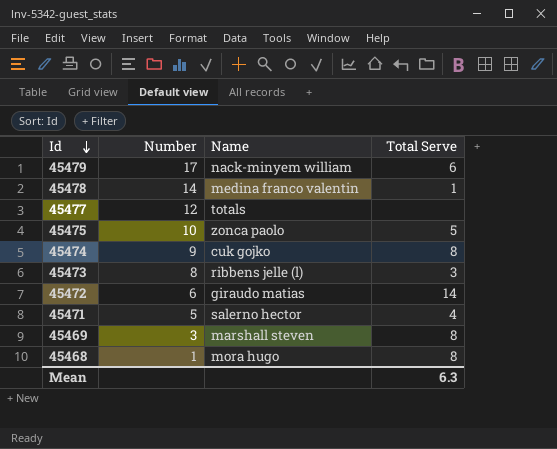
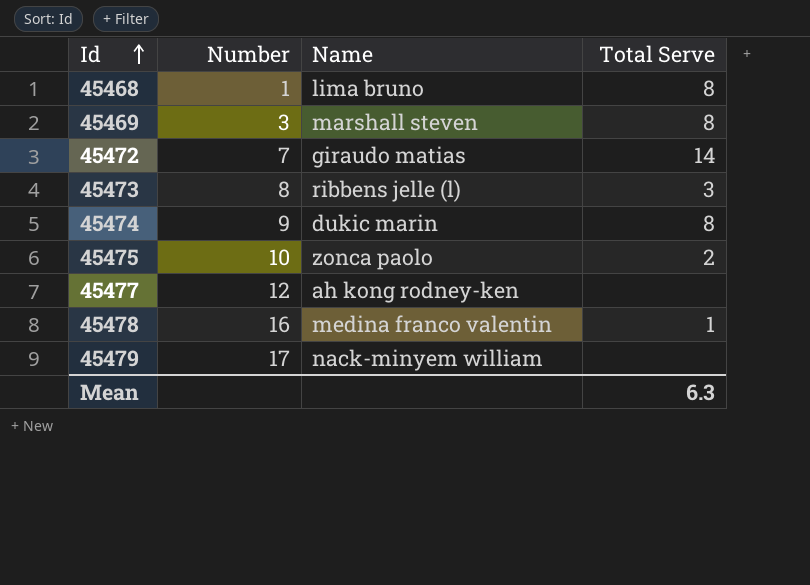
row order: Id descending -> Id ascending
row 45471: 5 | salerno hector | 4 -> none
45468 | Name: mora hugo -> lima bruno
45472 | Number: 6 -> 7
45474 | Name: cuk gojko -> dukic marin
45475 | Total Serve: 5 -> 2
45477 | Name: totals -> ah kong rodney-ken
45478 | Number: 14 -> 16
45479 | Total Serve: 6 -> none

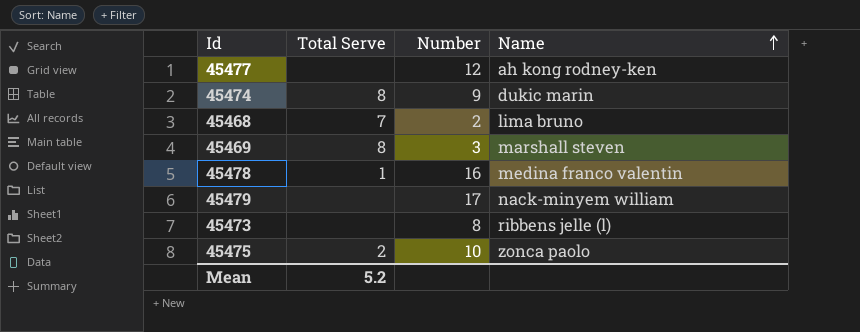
row order: Id ascending -> Name ascending
column Total Serve | position: 4 -> 2
row 45472: 7 | giraudo matias | 14 -> none
45468 | Total Serve: 8 -> 7
45468 | Number: 1 -> 2
45473 | Total Serve: 3 -> none
Mean | Total Serve: 6.3 -> 5.2

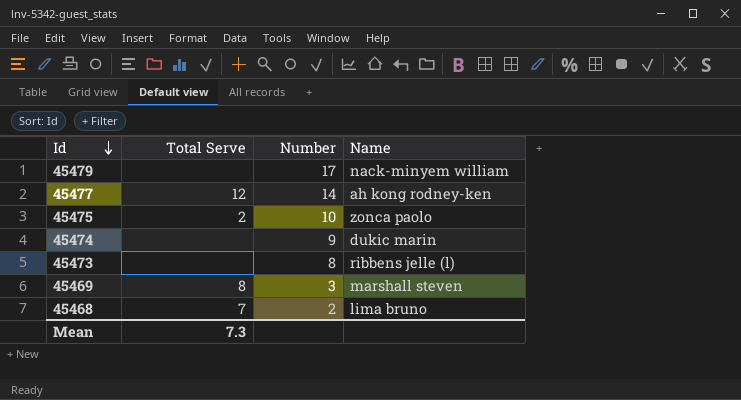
row order: Name ascending -> Id descending
row 45478: 1 | 16 | medina franco valentin -> none
45477 | Total Serve: none -> 12
45477 | Number: 12 -> 14
45474 | Total Serve: 8 -> none
Mean | Total Serve: 5.2 -> 7.3

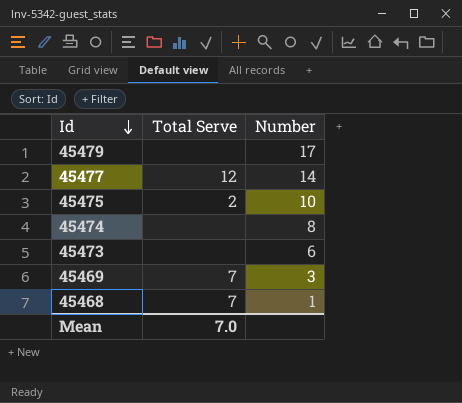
column Name | position: 4 -> none
45474 | Number: 9 -> 8
45473 | Number: 8 -> 6
45469 | Total Serve: 8 -> 7
45468 | Number: 2 -> 1
Mean | Total Serve: 7.3 -> 7.0

